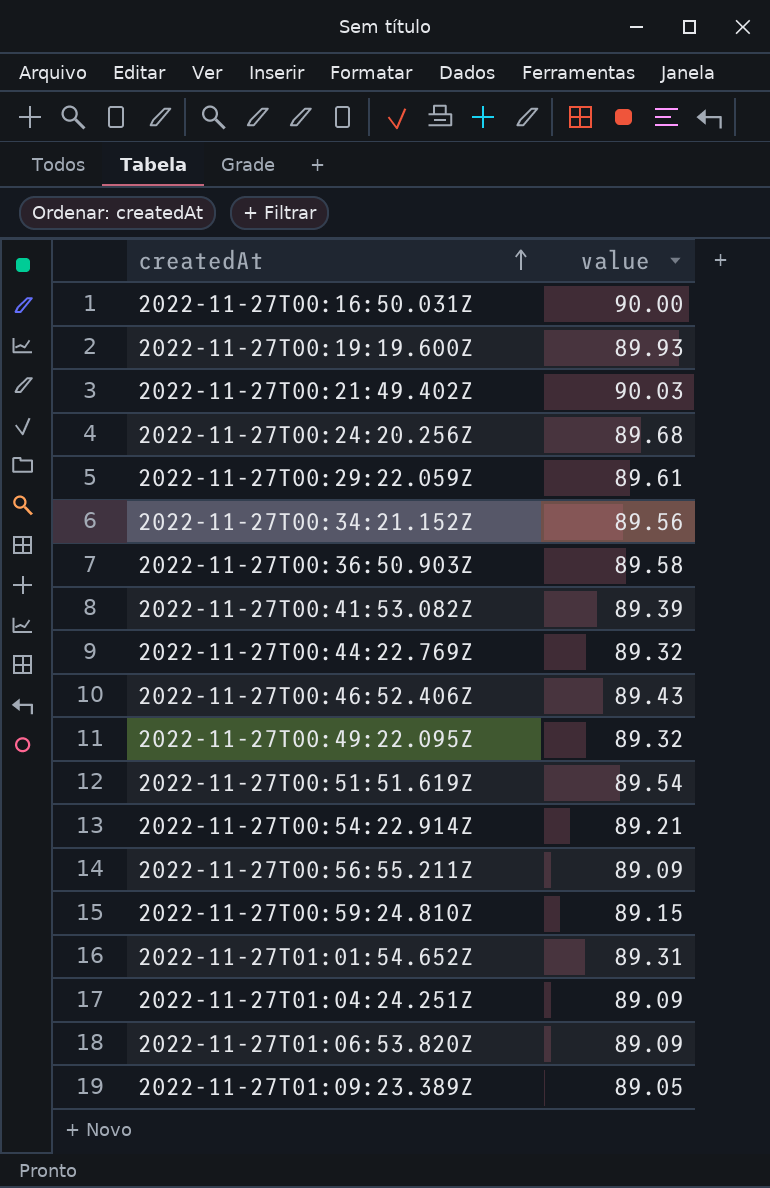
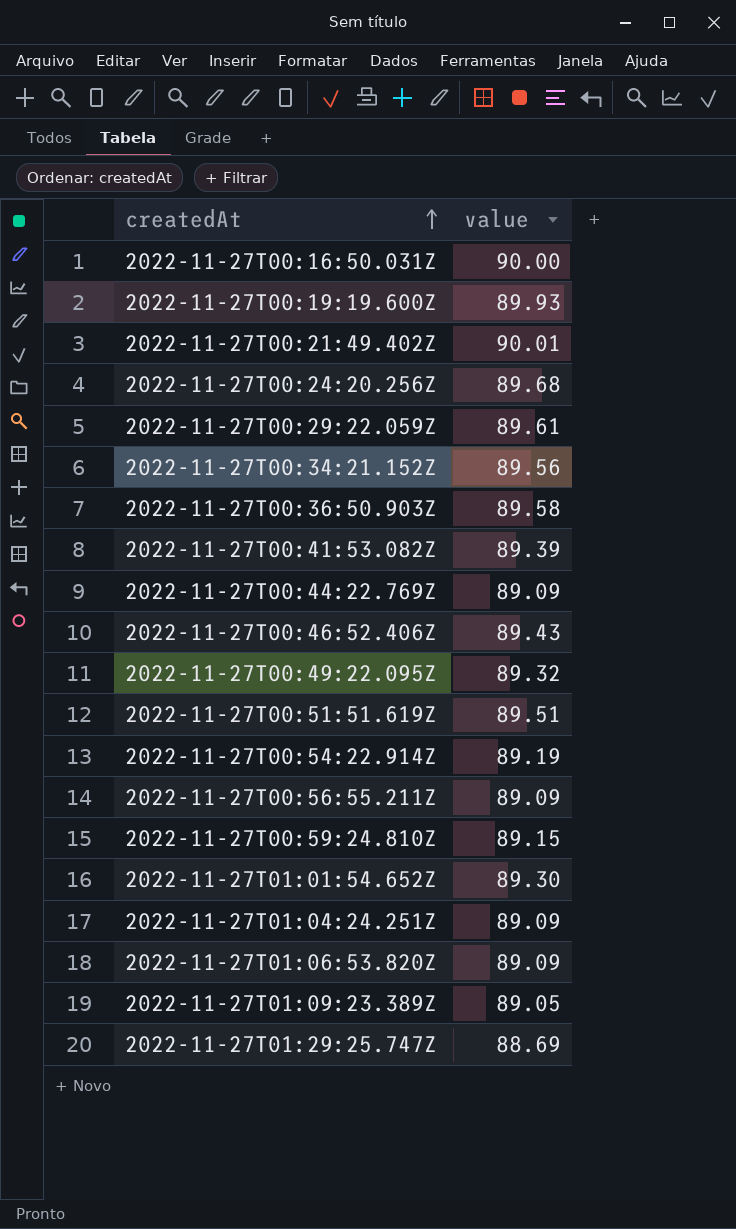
2022-11-27T00:21:49.402Z | value: 90.03 -> 90.01
2022-11-27T00:44:22.769Z | value: 89.32 -> 89.09
2022-11-27T00:51:51.619Z | value: 89.54 -> 89.51
2022-11-27T00:54:22.914Z | value: 89.21 -> 89.19
2022-11-27T01:01:54.652Z | value: 89.31 -> 89.30
row 2022-11-27T01:29:25.747Z: none -> 88.69

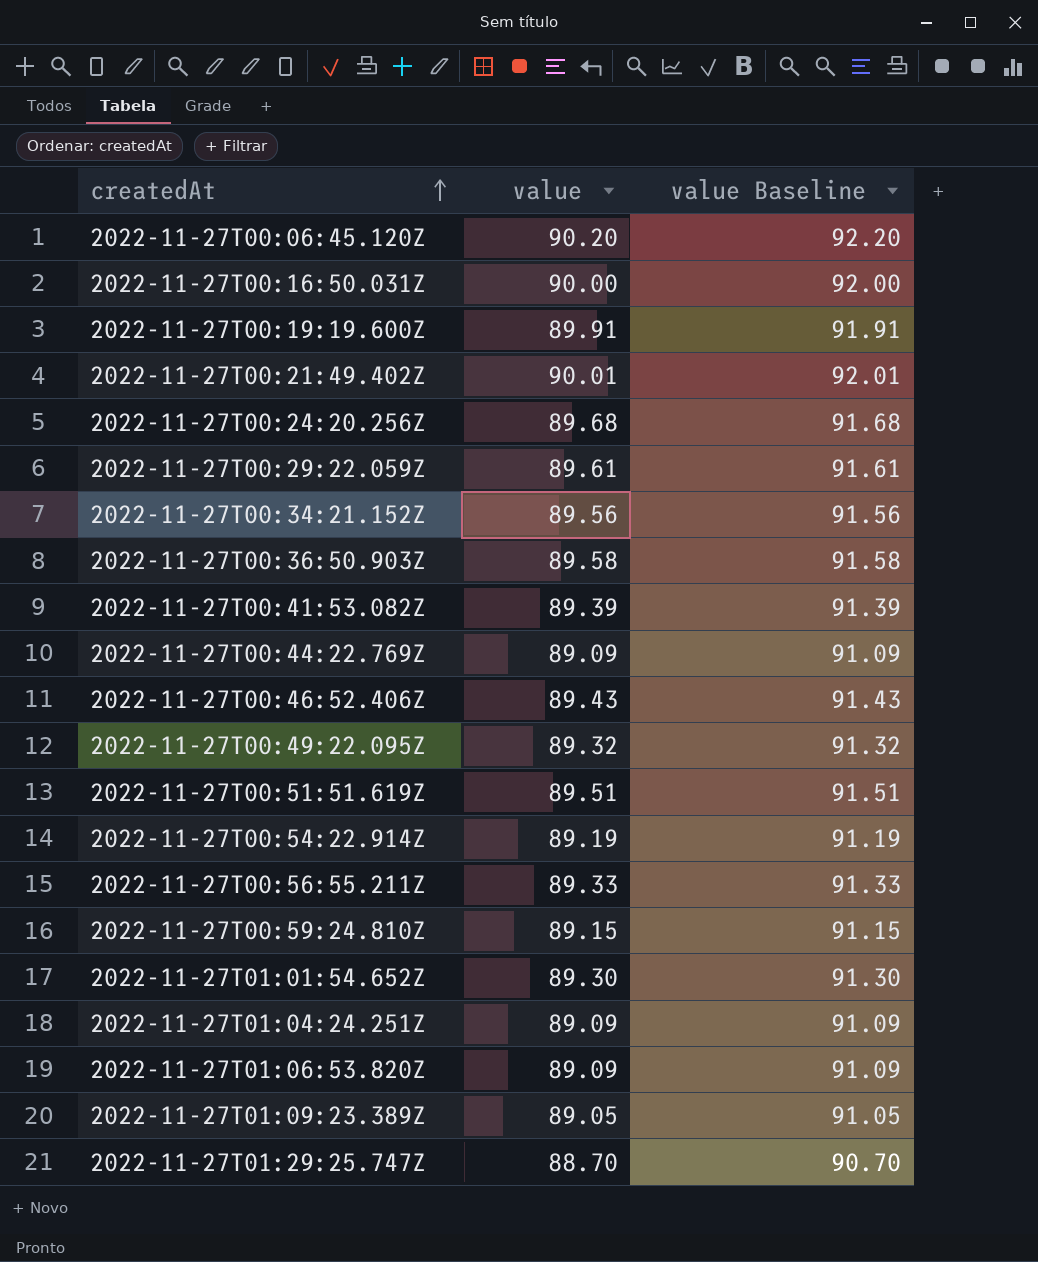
column value Baseline | formula: none -> [value] + 2
row 2022-11-27T00:06:45.120Z: none -> 90.20 | 92.20
2022-11-27T00:19:19.600Z | value: 89.93 -> 89.91
2022-11-27T00:56:55.211Z | value: 89.09 -> 89.33
2022-11-27T01:29:25.747Z | value: 88.69 -> 88.70

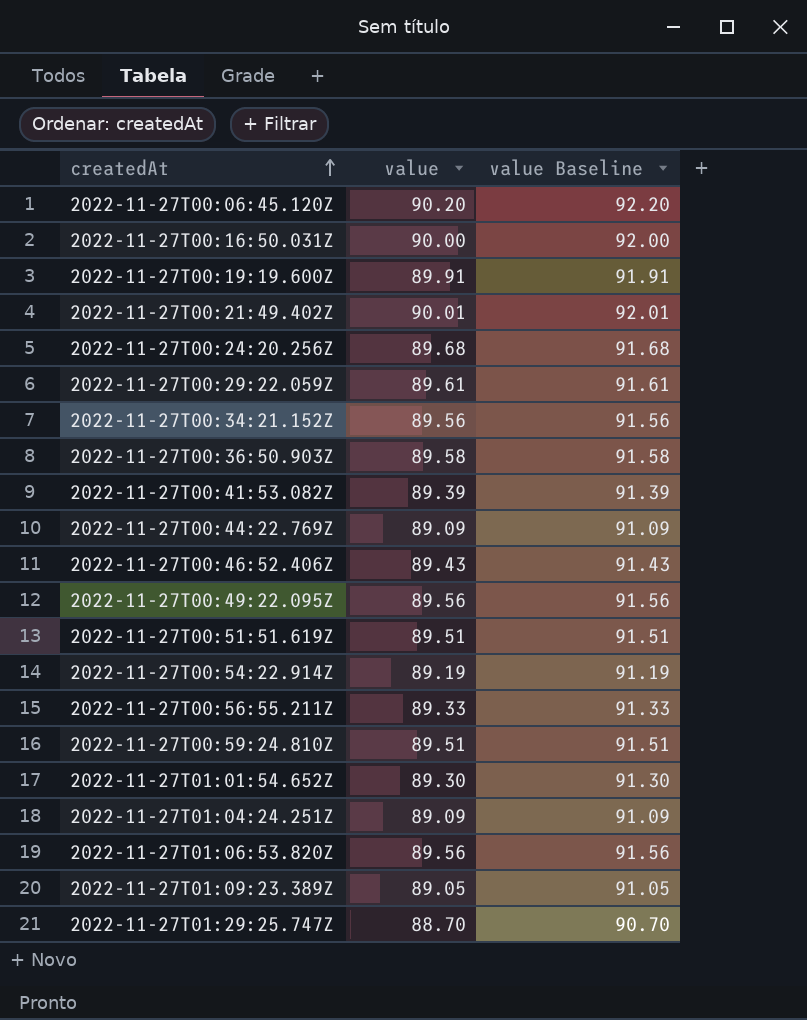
2022-11-27T00:49:22.095Z | value: 89.32 -> 89.56
2022-11-27T00:49:22.095Z | value Baseline: 91.32 -> 91.56
2022-11-27T00:59:24.810Z | value: 89.15 -> 89.51
2022-11-27T00:59:24.810Z | value Baseline: 91.15 -> 91.51
2022-11-27T01:06:53.820Z | value: 89.09 -> 89.56
2022-11-27T01:06:53.820Z | value Baseline: 91.09 -> 91.56

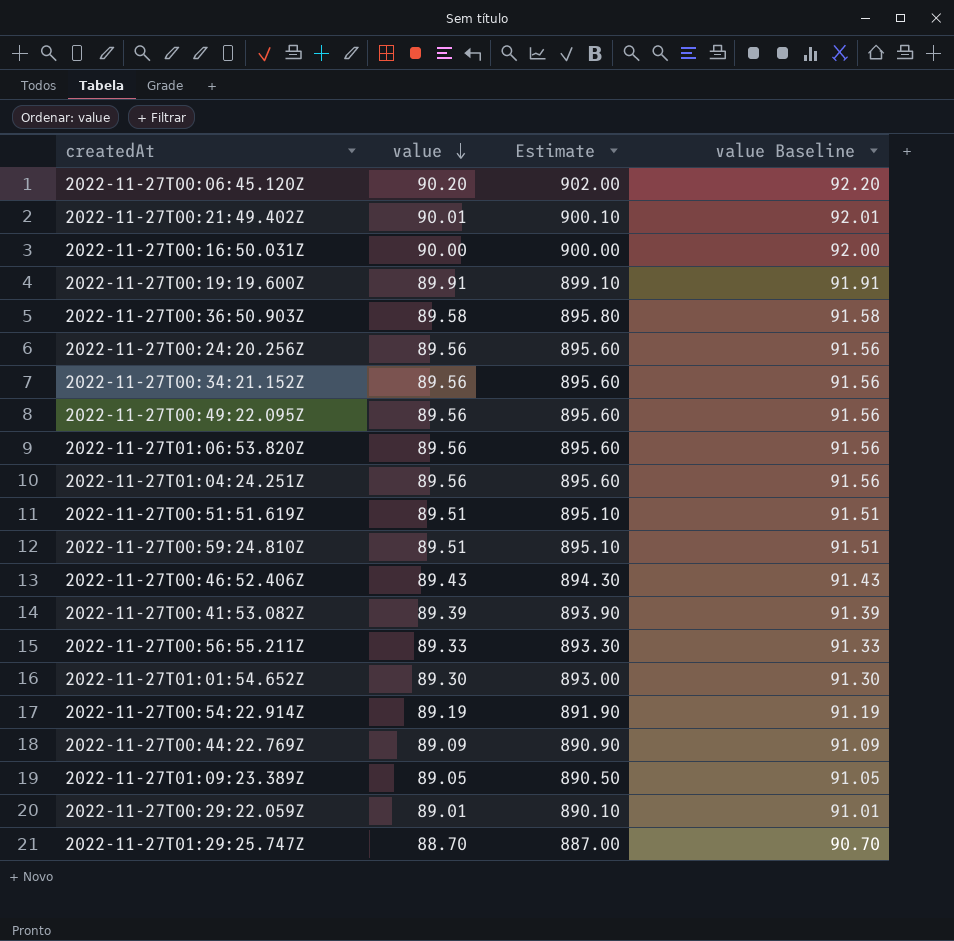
row order: createdAt ascending -> value descending
column Estimate | formula: none -> [value] * 10
2022-11-27T00:24:20.256Z | value: 89.68 -> 89.56
2022-11-27T00:24:20.256Z | value Baseline: 91.68 -> 91.56
2022-11-27T01:04:24.251Z | value: 89.09 -> 89.56
2022-11-27T01:04:24.251Z | value Baseline: 91.09 -> 91.56
2022-11-27T00:29:22.059Z | value: 89.61 -> 89.01
2022-11-27T00:29:22.059Z | value Baseline: 91.61 -> 91.01

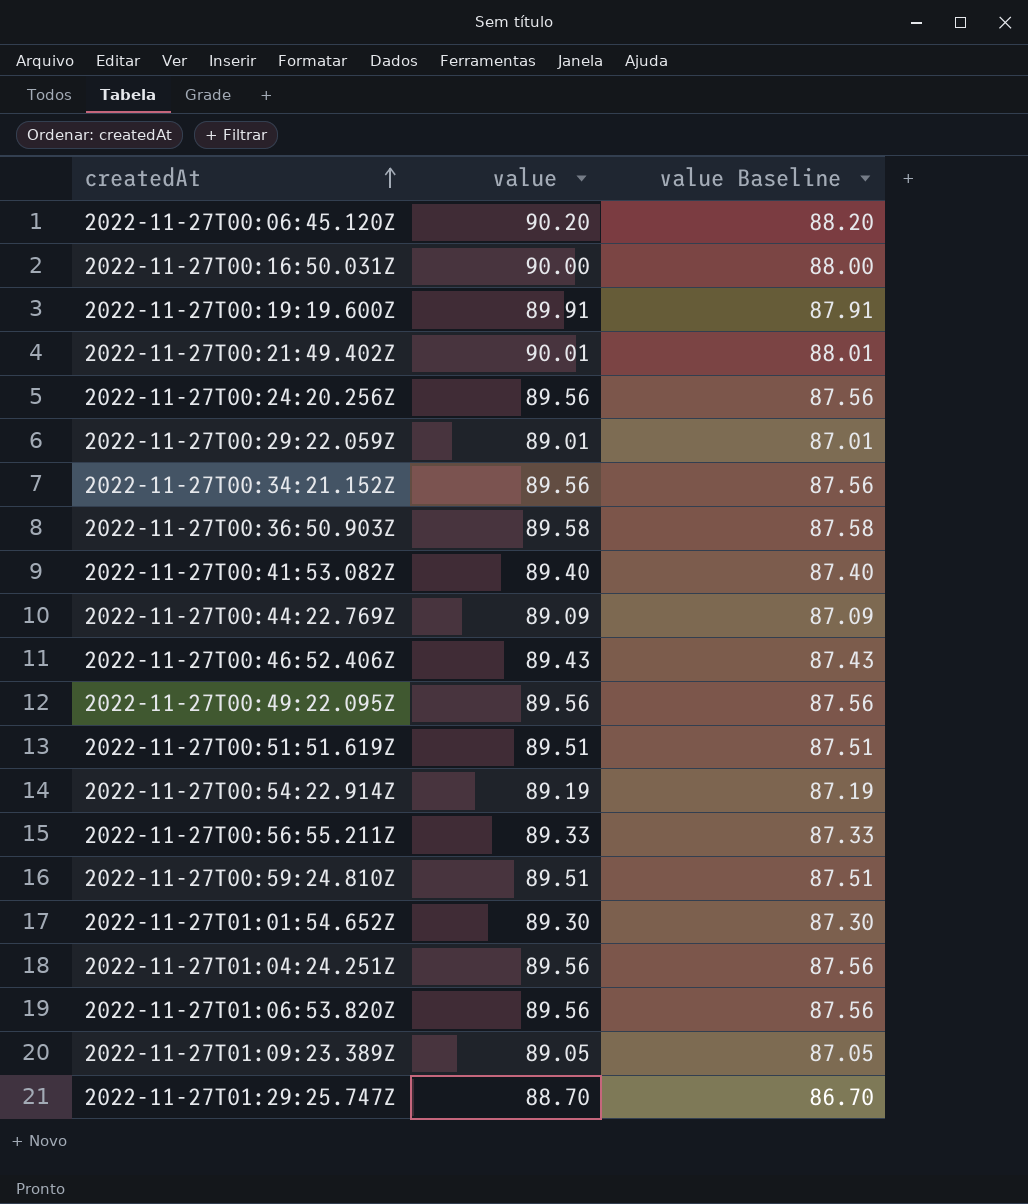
row order: value descending -> createdAt ascending
column Estimate | formula: [value] * 10 -> none
column value Baseline | formula: [value] + 2 -> [value] - 2
2022-11-27T00:41:53.082Z | value: 89.39 -> 89.40

